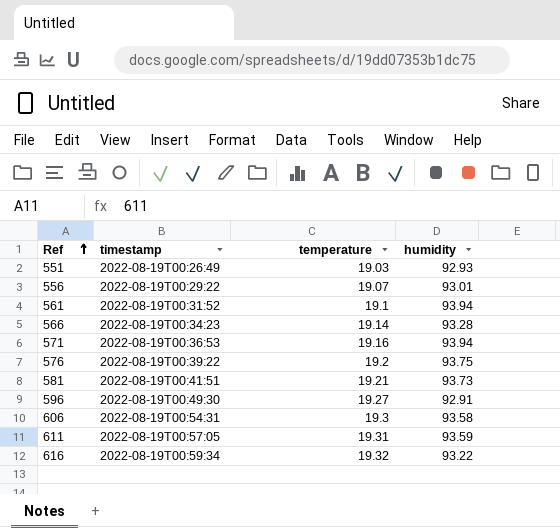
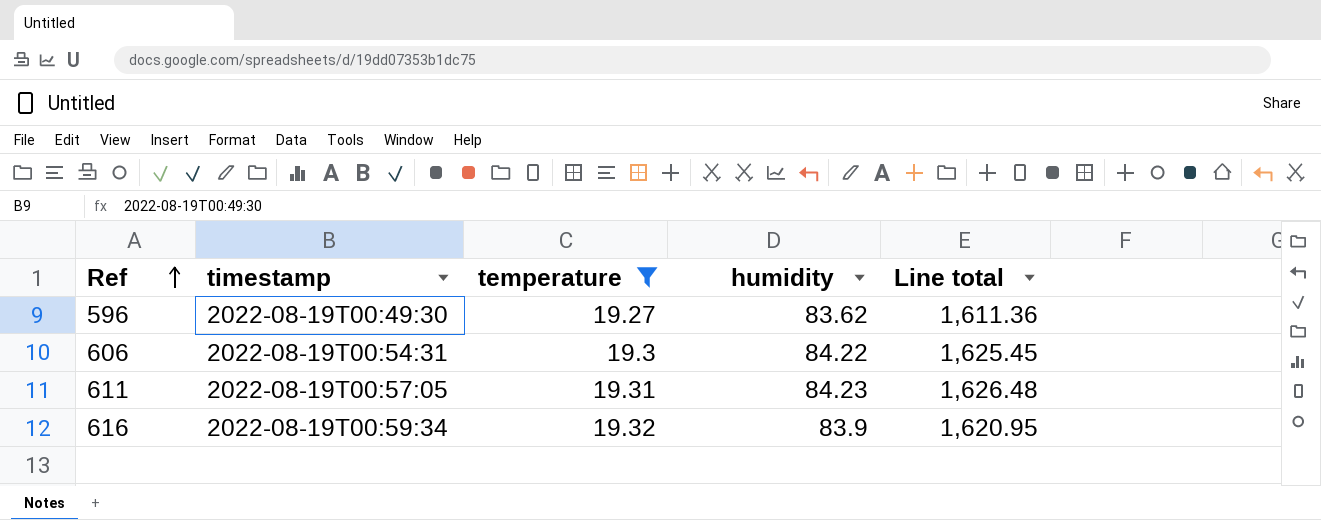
filter: none -> temperature >= 19.27
column Line total | formula: none -> [temperature] * [humidity]
596 | humidity: 92.91 -> 83.62
606 | humidity: 93.58 -> 84.22
611 | humidity: 93.59 -> 84.23
616 | humidity: 93.22 -> 83.9

